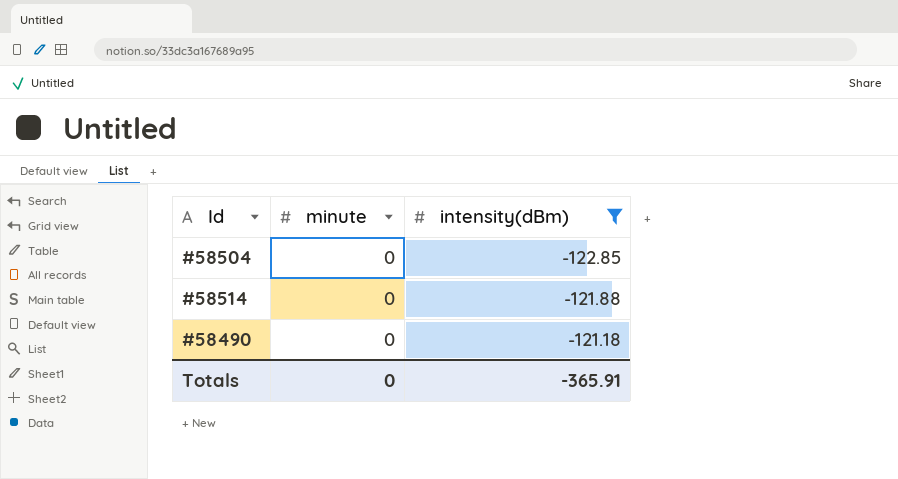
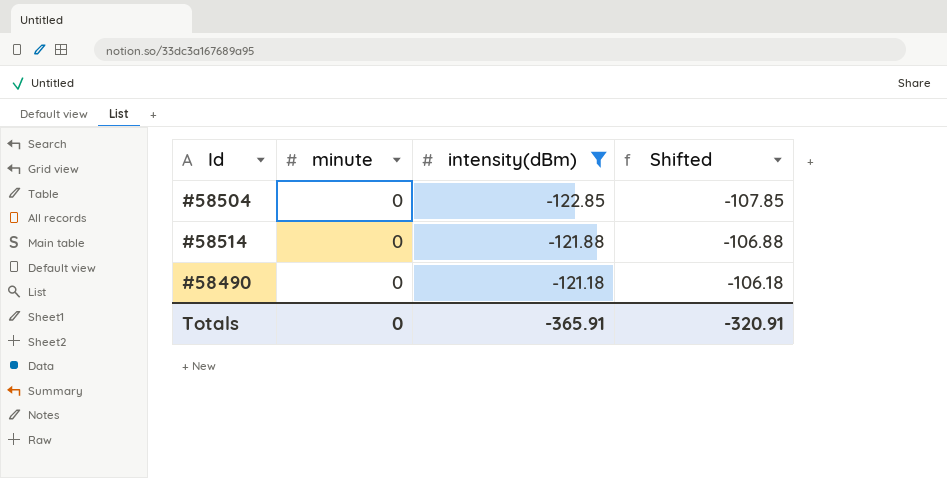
column Shifted | formula: none -> [intensity(dBm)] + 15

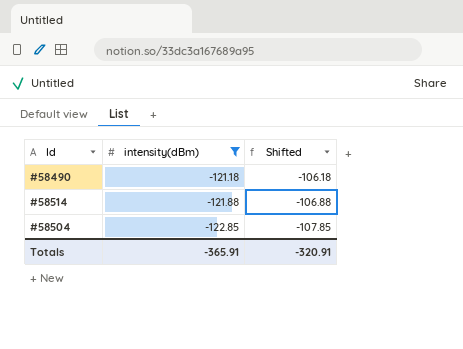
row order: intensity(dBm) ascending -> intensity(dBm) descending
column minute | position: 2 -> none

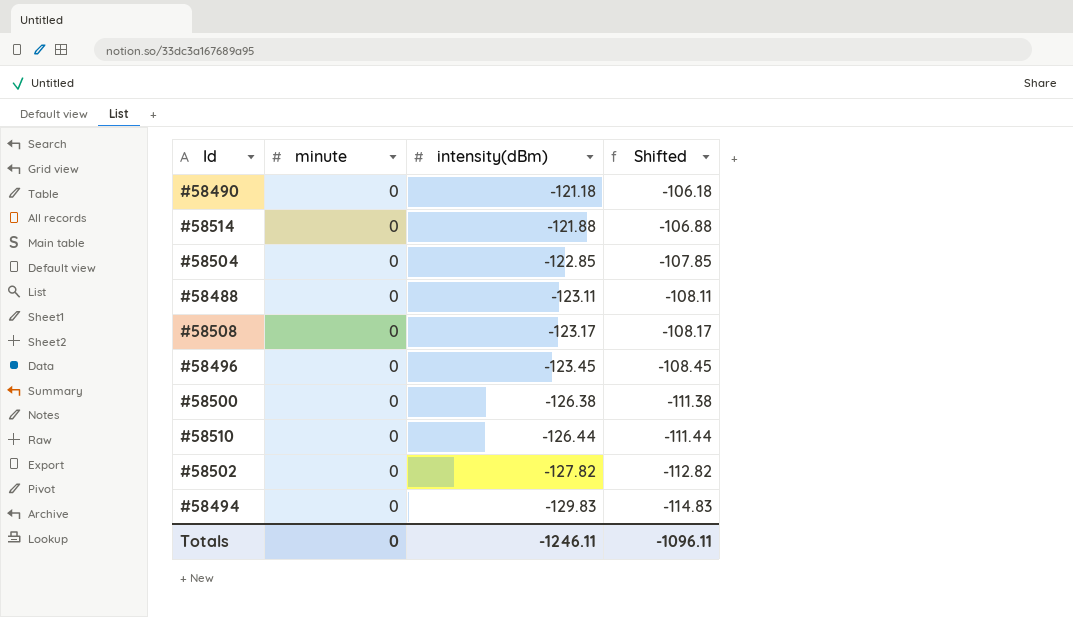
filter: intensity(dBm) >= -122.85 -> none
column minute | position: none -> 2
Totals | intensity(dBm): -365.91 -> -1246.11
Totals | Shifted: -320.91 -> -1096.11

